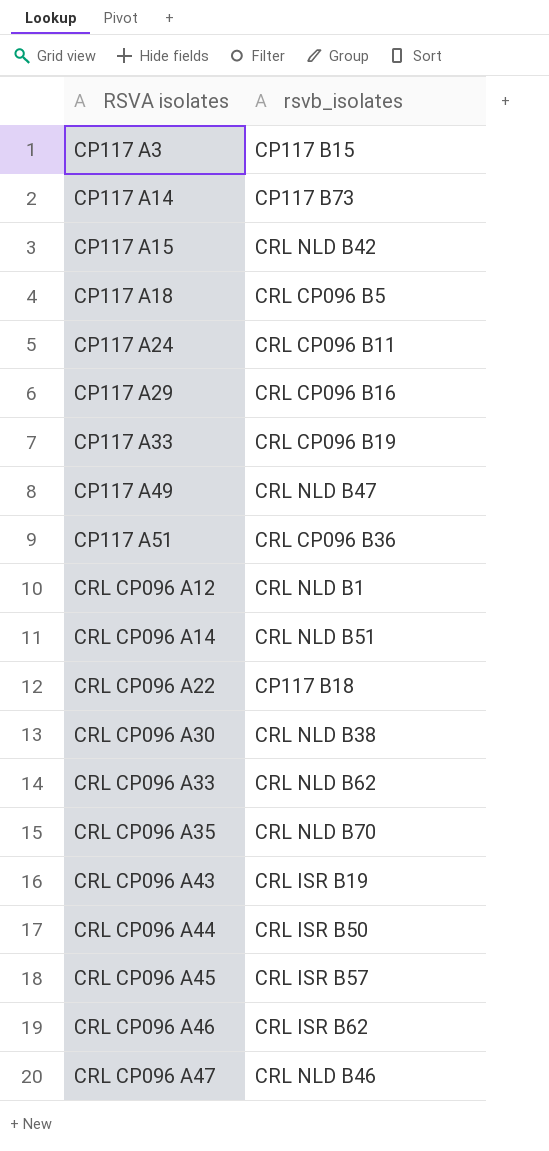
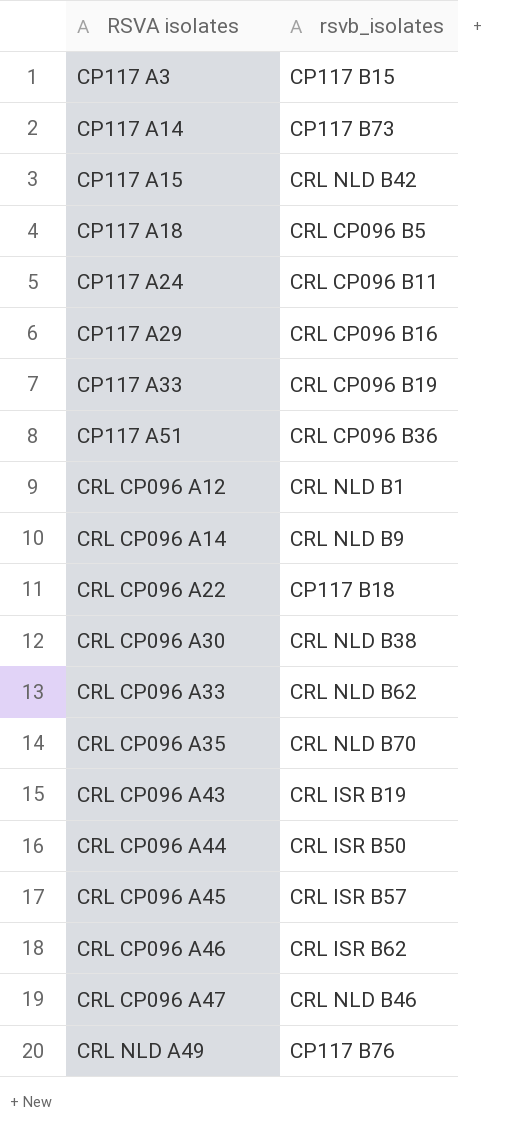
row CP117 A49: CRL NLD B47 -> none
CRL CP096 A14 | rsvb_isolates: CRL NLD B51 -> CRL NLD B9
row CRL NLD A49: none -> CP117 B76

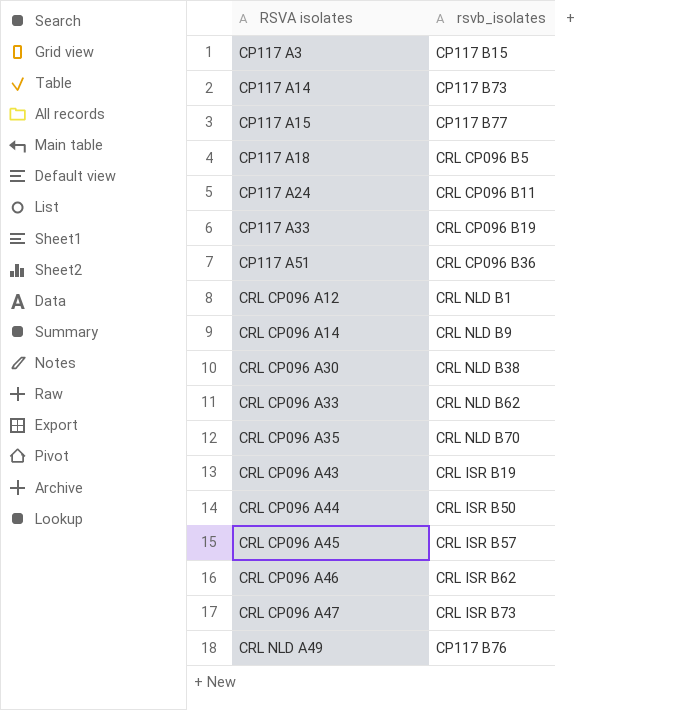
row CP117 A29: CRL CP096 B16 -> none
row CRL CP096 A22: CP117 B18 -> none
CP117 A15 | rsvb_isolates: CRL NLD B42 -> CP117 B77
CRL CP096 A47 | rsvb_isolates: CRL NLD B46 -> CRL ISR B73

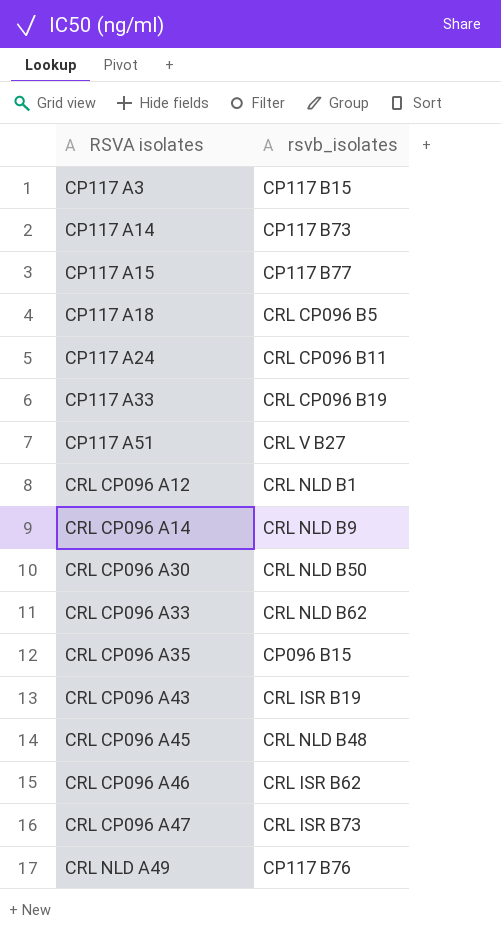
row CRL CP096 A44: CRL ISR B50 -> none
CP117 A51 | rsvb_isolates: CRL CP096 B36 -> CRL V B27
CRL CP096 A30 | rsvb_isolates: CRL NLD B38 -> CRL NLD B50
CRL CP096 A35 | rsvb_isolates: CRL NLD B70 -> CP096 B15
CRL CP096 A45 | rsvb_isolates: CRL ISR B57 -> CRL NLD B48

